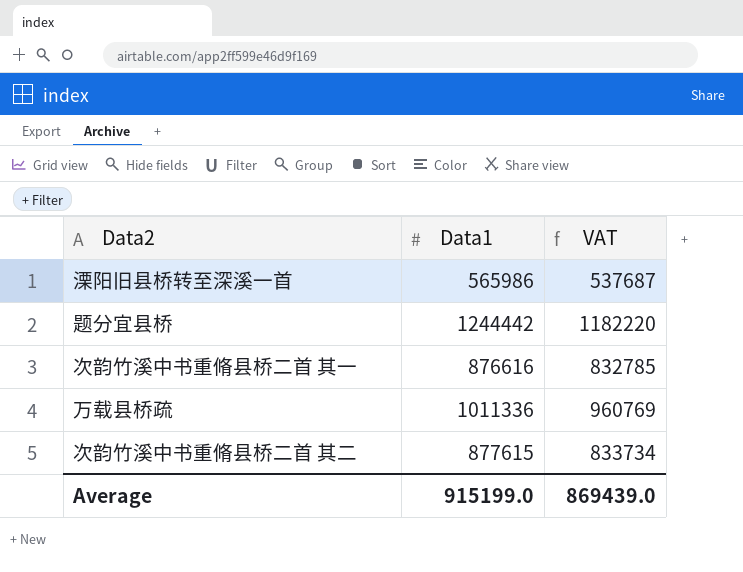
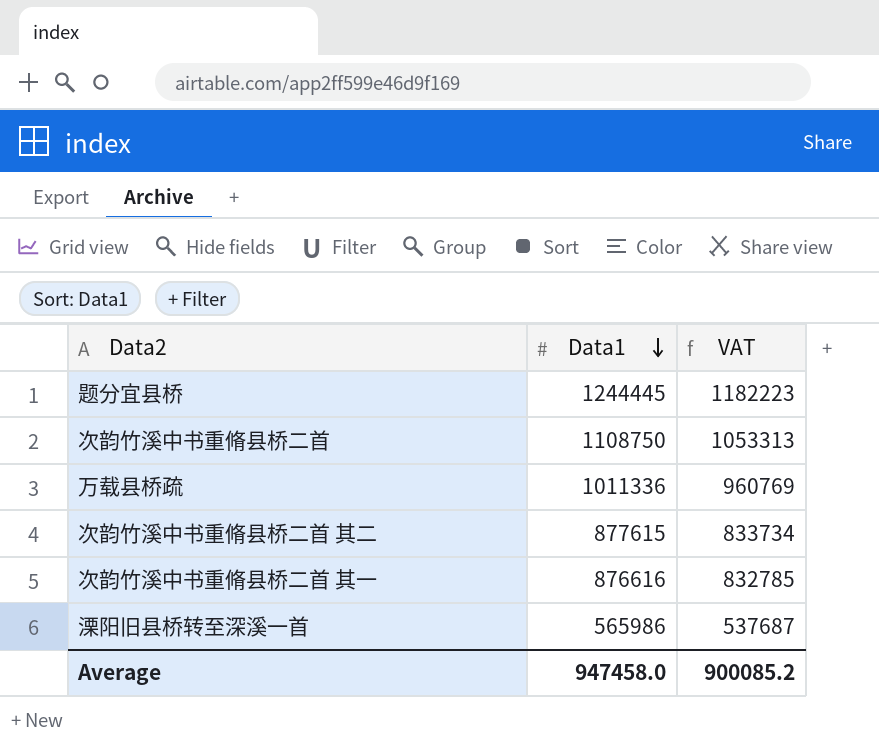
row order: none -> Data1 descending
题分宜县桥 | Data1: 1244442 -> 1244445
题分宜县桥 | VAT: 1182220 -> 1182223
row 次韵竹溪中书重脩县桥二首: none -> 1108750 | 1053313
Average | Data1: 915199.0 -> 947458.0
Average | VAT: 869439.0 -> 900085.2

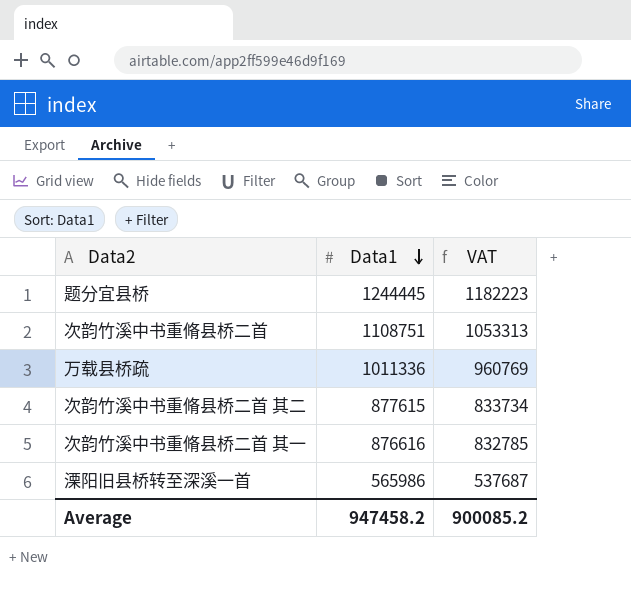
次韵竹溪中书重脩县桥二首 | Data1: 1108750 -> 1108751
Average | Data1: 947458.0 -> 947458.2

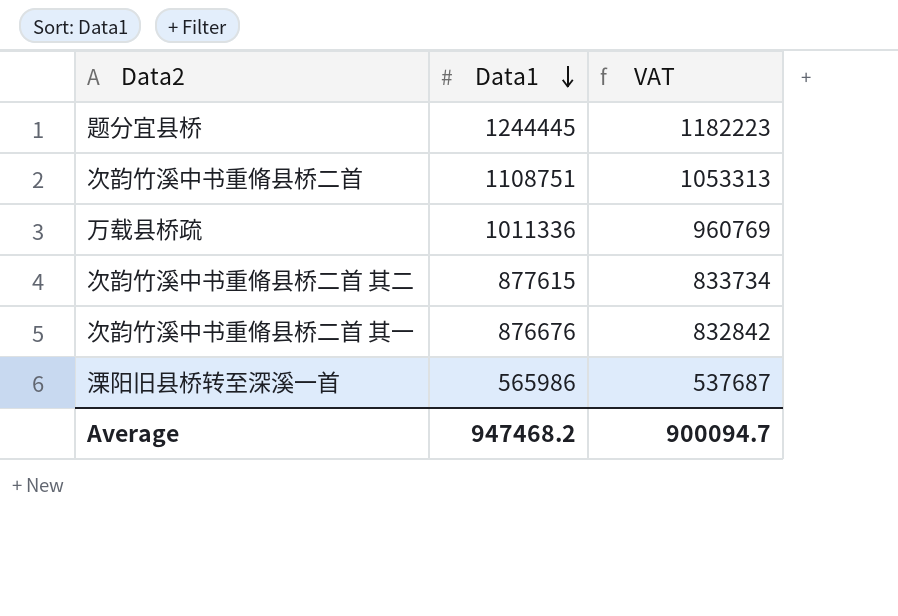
次韵竹溪中书重脩县桥二首 其一 | Data1: 876616 -> 876676
次韵竹溪中书重脩县桥二首 其一 | VAT: 832785 -> 832842
Average | Data1: 947458.2 -> 947468.2
Average | VAT: 900085.2 -> 900094.7

